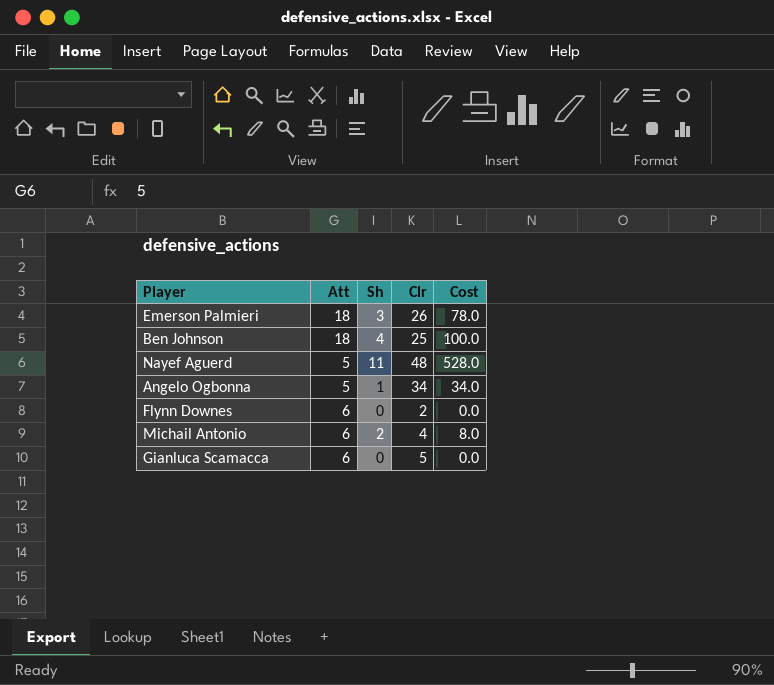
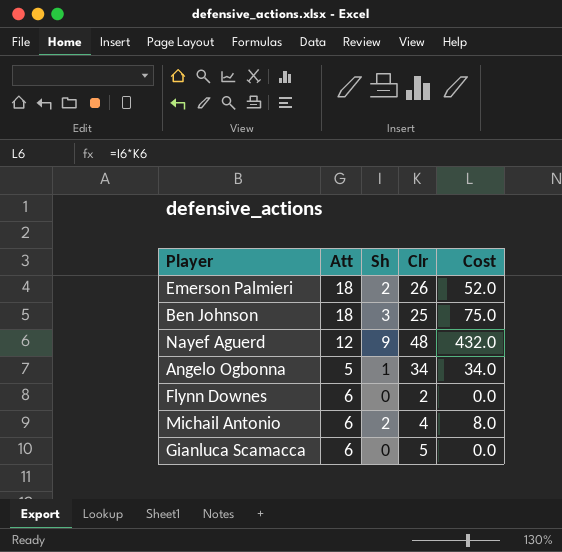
Emerson Palmieri | Sh: 3 -> 2
Emerson Palmieri | Cost: 78.0 -> 52.0
Ben Johnson | Sh: 4 -> 3
Ben Johnson | Cost: 100.0 -> 75.0
Nayef Aguerd | Att: 5 -> 12
Nayef Aguerd | Sh: 11 -> 9
Nayef Aguerd | Cost: 528.0 -> 432.0

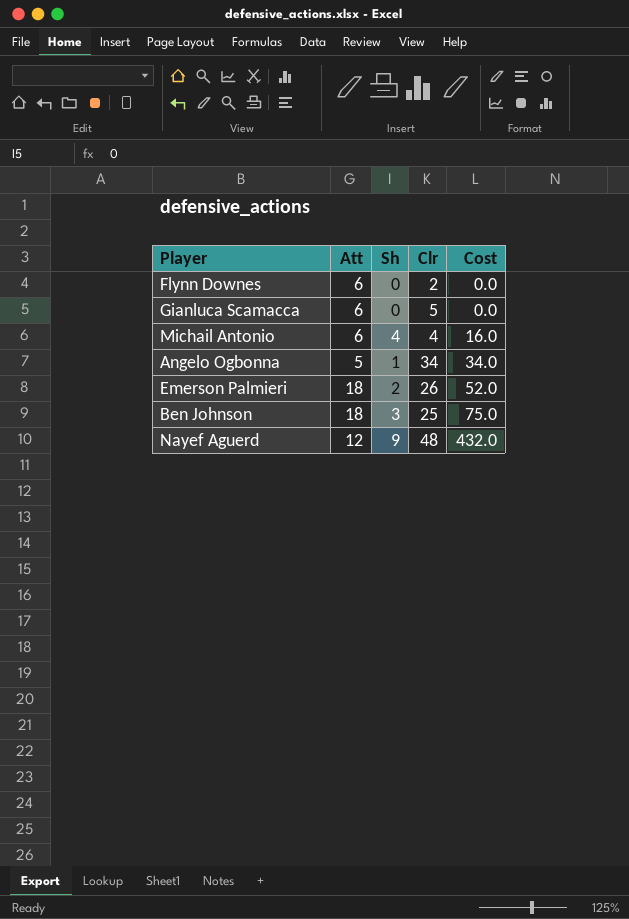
row order: none -> Cost ascending
Michail Antonio | Sh: 2 -> 4
Michail Antonio | Cost: 8.0 -> 16.0

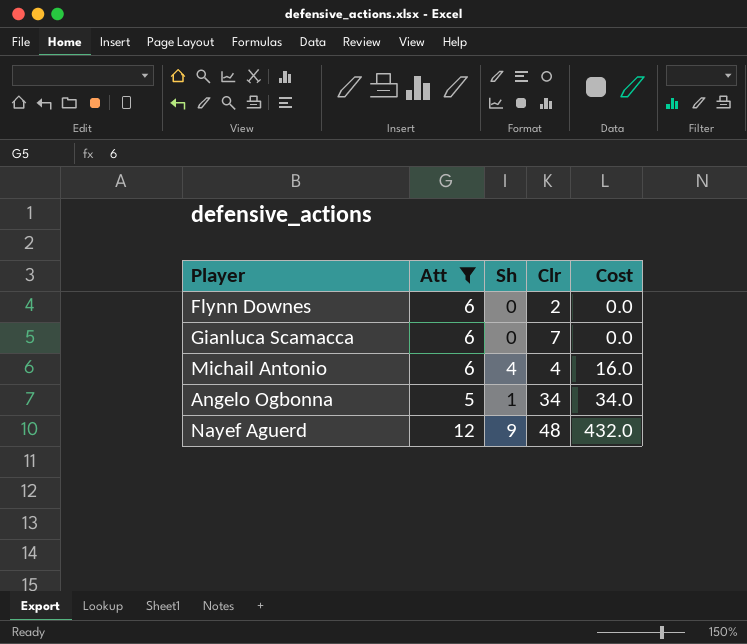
filter: none -> Att != 18
Gianluca Scamacca | Clr: 5 -> 7

